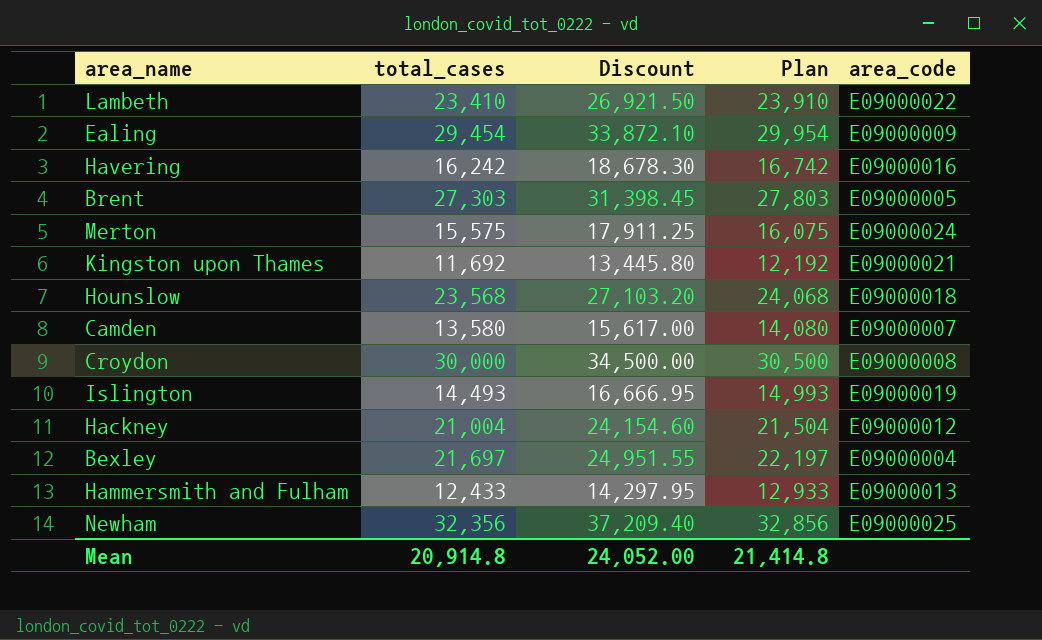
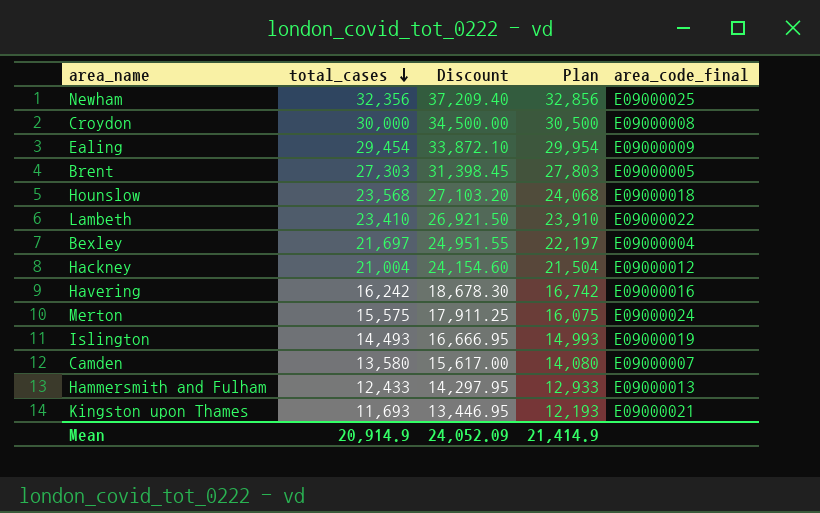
row order: none -> total_cases descending
column name: area_code -> area_code_final
Kingston upon Thames | total_cases: 11,692 -> 11,693
Kingston upon Thames | Discount: 13,445.80 -> 13,446.95
Kingston upon Thames | Plan: 12,192 -> 12,193
Mean | total_cases: 20,914.8 -> 20,914.9
Mean | Discount: 24,052.00 -> 24,052.09
Mean | Plan: 21,414.8 -> 21,414.9

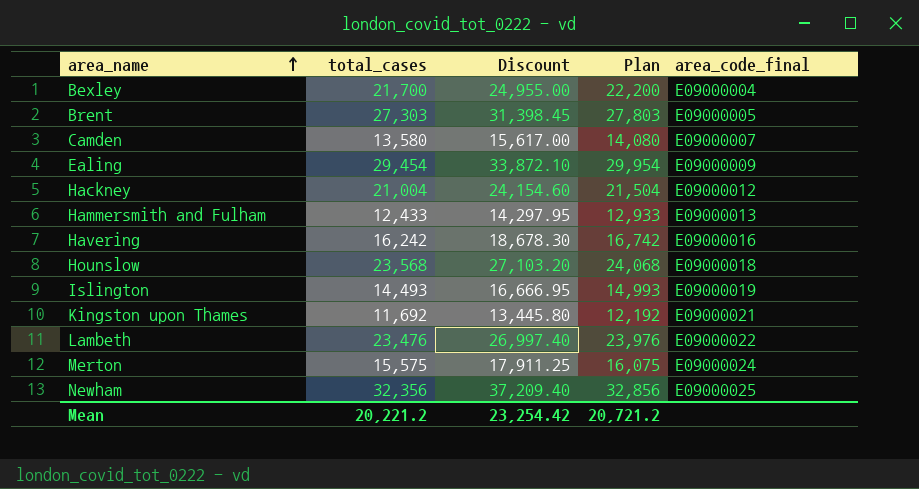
row order: total_cases descending -> area_name ascending
row Croydon: 30,000 | 34,500.00 | 30,500 | E09000008 -> none
Bexley | total_cases: 21,697 -> 21,700
Bexley | Discount: 24,951.55 -> 24,955.00
Bexley | Plan: 22,197 -> 22,200
Kingston upon Thames | total_cases: 11,693 -> 11,692
Kingston upon Thames | Discount: 13,446.95 -> 13,445.80
Kingston upon Thames | Plan: 12,193 -> 12,192
Lambeth | total_cases: 23,410 -> 23,476
Lambeth | Discount: 26,921.50 -> 26,997.40
Lambeth | Plan: 23,910 -> 23,976
Mean | total_cases: 20,914.9 -> 20,221.2
Mean | Discount: 24,052.09 -> 23,254.42
Mean | Plan: 21,414.9 -> 20,721.2

